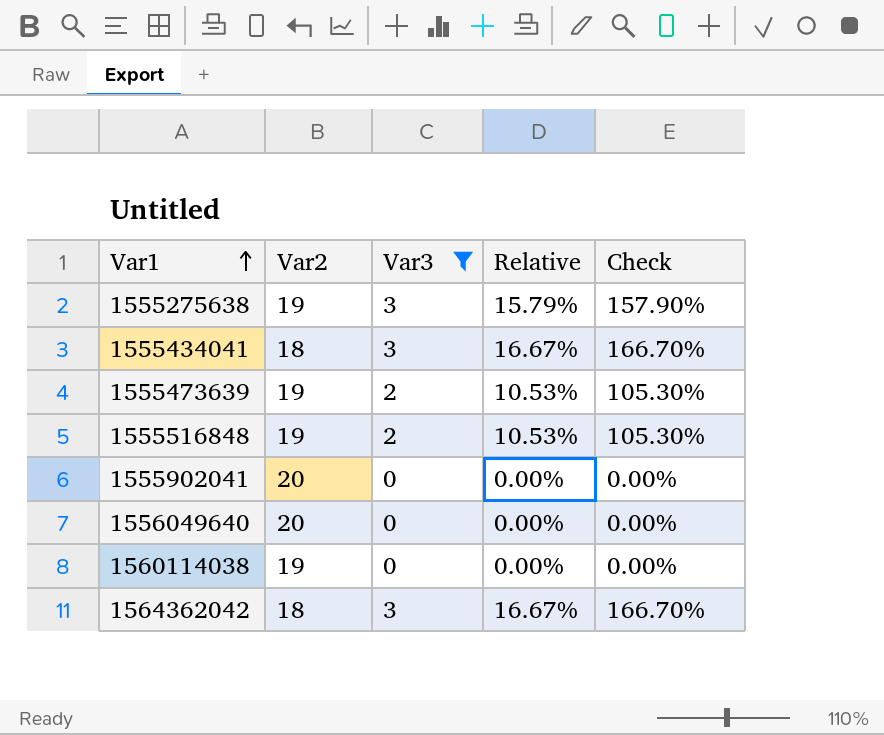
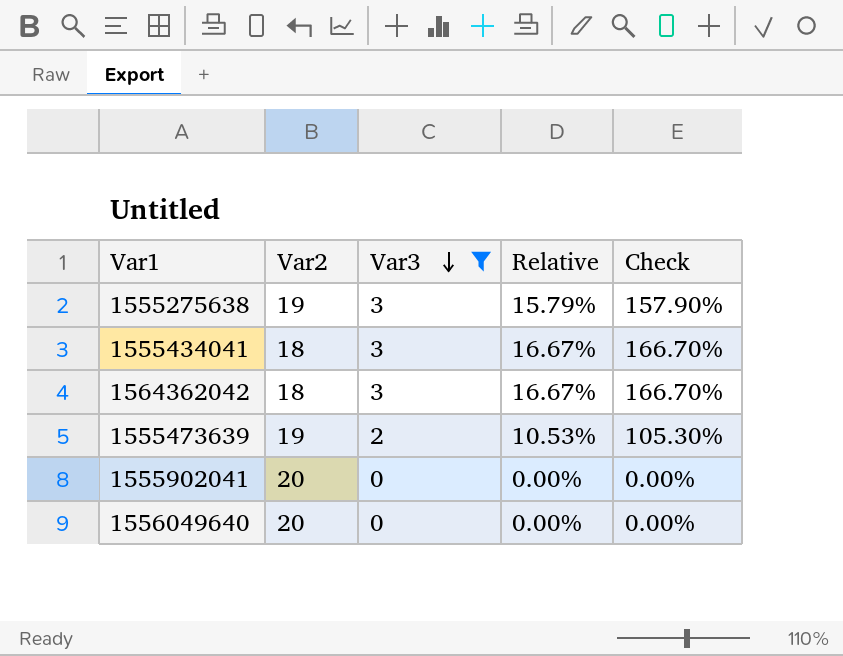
row order: Var1 ascending -> Var3 descending
row 1555516848: 19 | 2 | 10.53% | 105.30% -> none
row 1560114038: 19 | 0 | 0.00% | 0.00% -> none

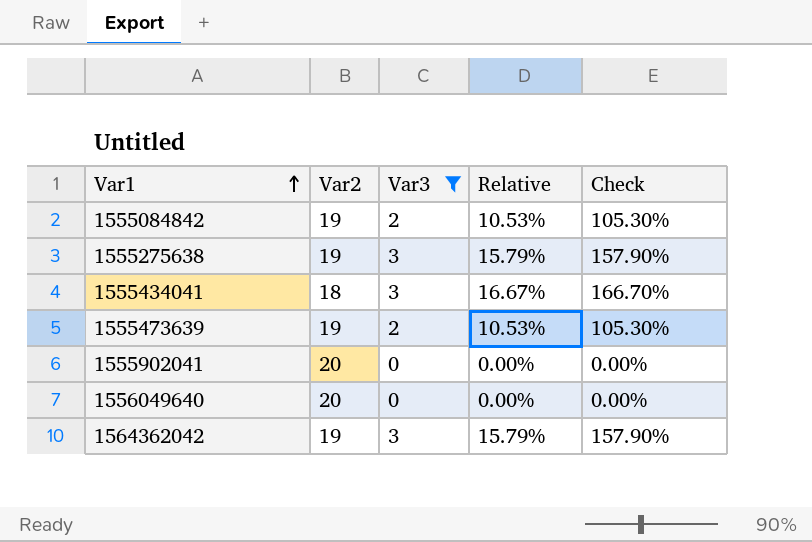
row order: Var3 descending -> Var1 ascending
row 1555084842: none -> 19 | 2 | 10.53% | 105.30%
1564362042 | Var2: 18 -> 19
1564362042 | Relative: 16.67% -> 15.79%
1564362042 | Check: 166.70% -> 157.90%

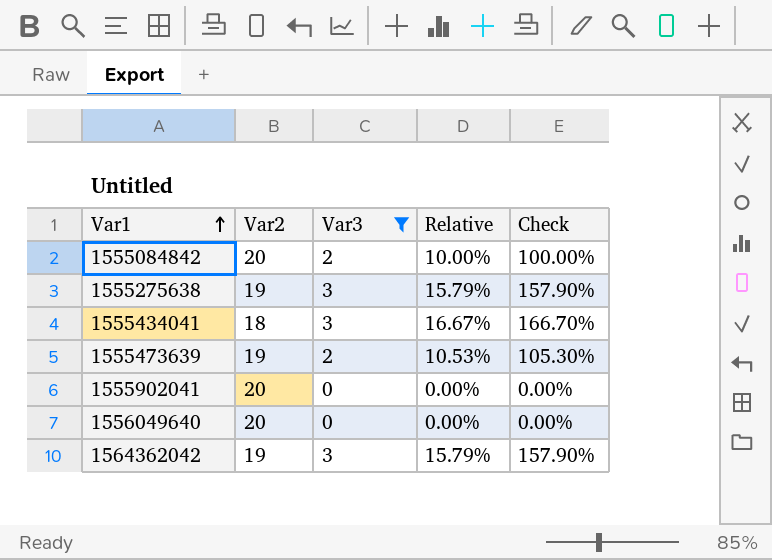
1555084842 | Var2: 19 -> 20
1555084842 | Relative: 10.53% -> 10.00%
1555084842 | Check: 105.30% -> 100.00%

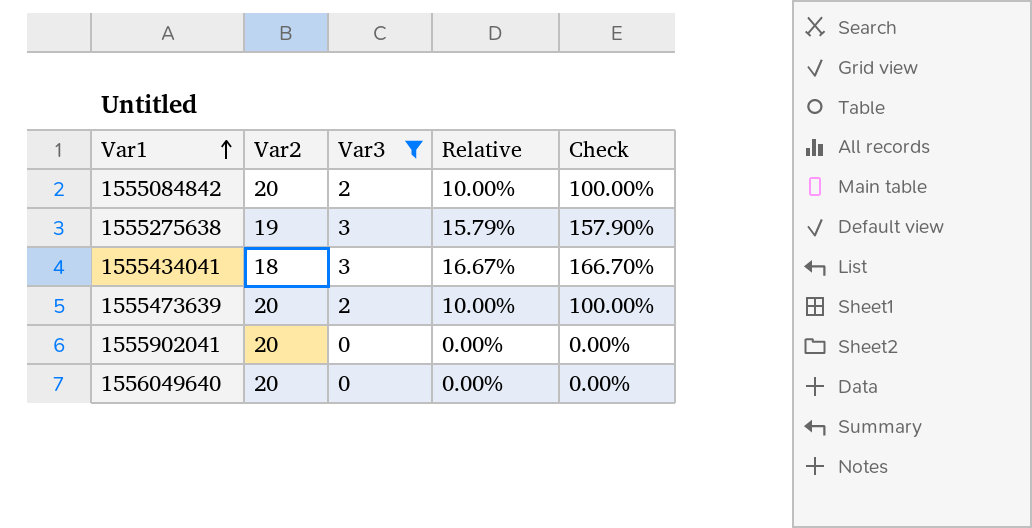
row 1564362042: 19 | 3 | 15.79% | 157.90% -> none
1555473639 | Var2: 19 -> 20
1555473639 | Relative: 10.53% -> 10.00%
1555473639 | Check: 105.30% -> 100.00%

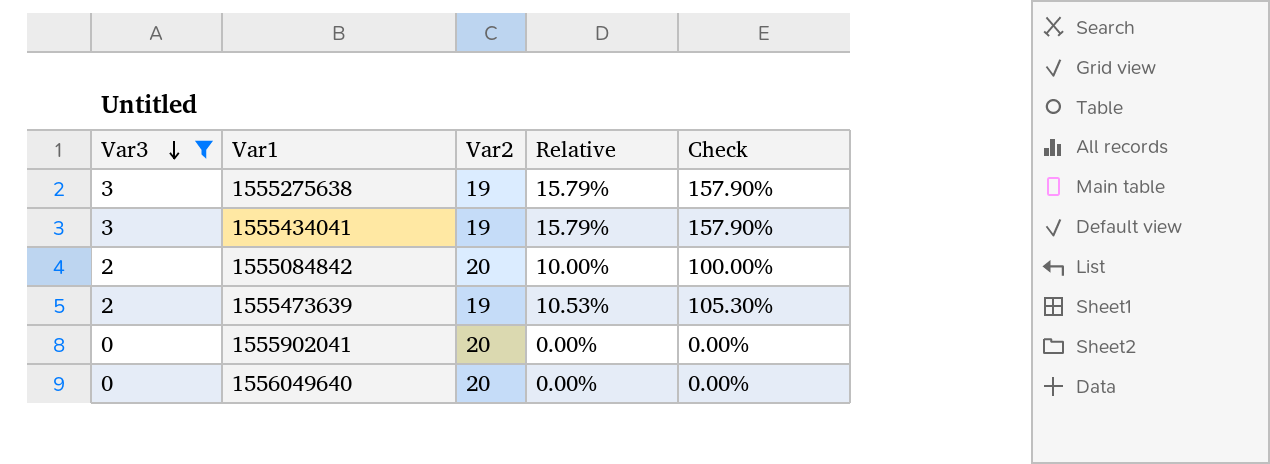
row order: Var1 ascending -> Var3 descending
column Var3 | position: 3 -> 1
1555434041 | Var2: 18 -> 19
1555434041 | Relative: 16.67% -> 15.79%
1555434041 | Check: 166.70% -> 157.90%
1555473639 | Var2: 20 -> 19
1555473639 | Relative: 10.00% -> 10.53%
1555473639 | Check: 100.00% -> 105.30%

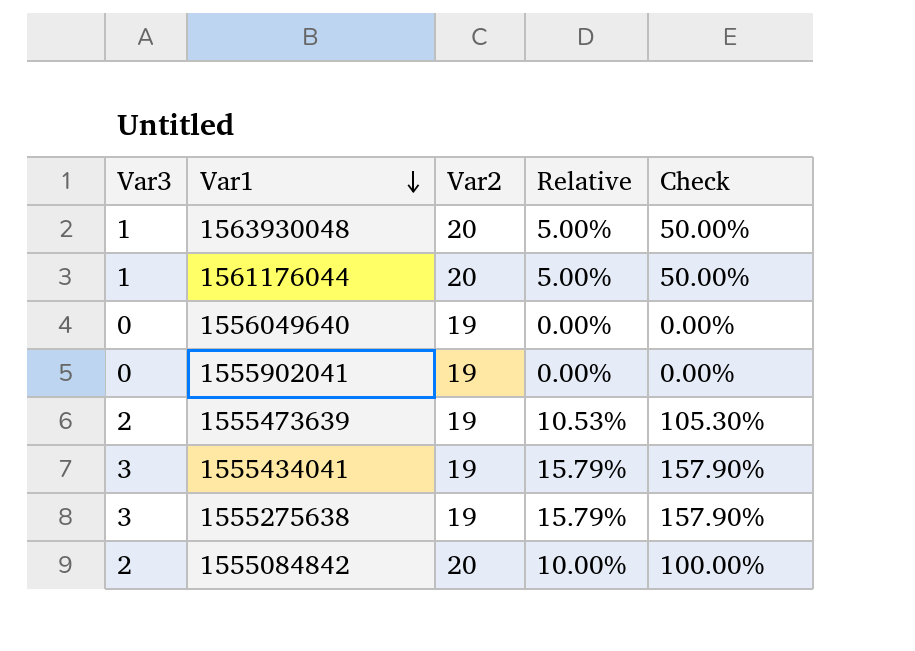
filter: Var3 != 1 -> none
row order: Var3 descending -> Var1 descending
1556049640 | Var2: 20 -> 19
1555902041 | Var2: 20 -> 19

